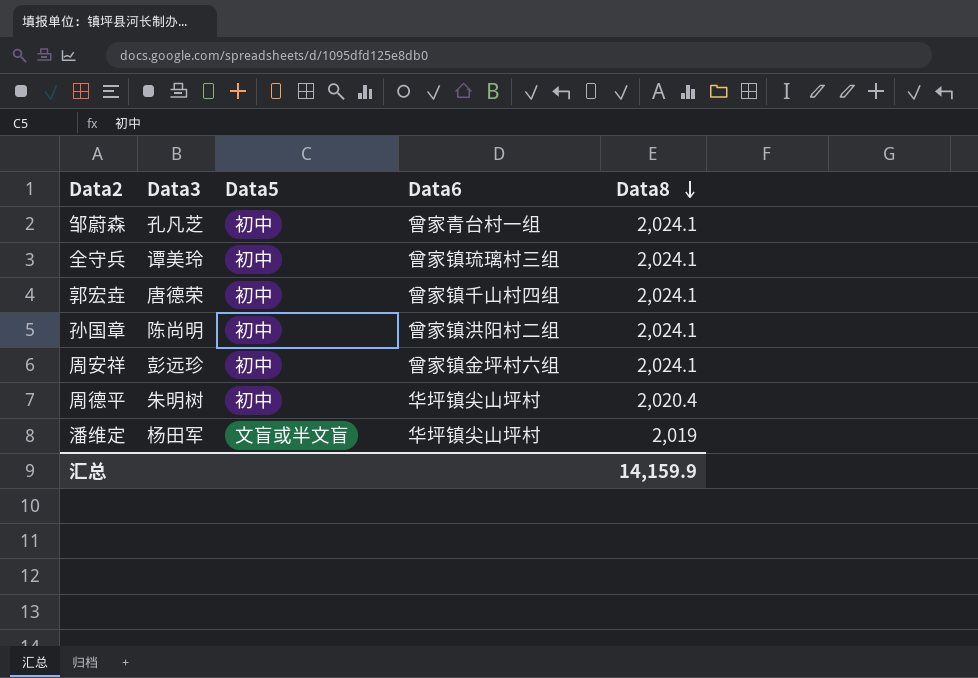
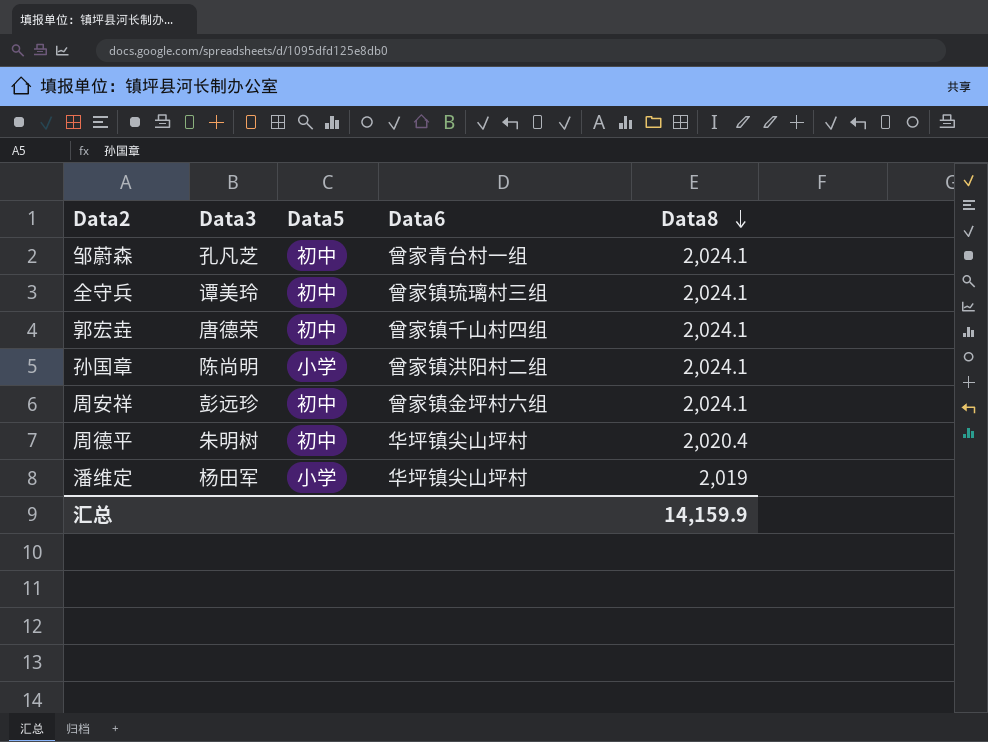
孙国章 | Data5: 初中 -> 小学
潘维定 | Data5: 文盲或半文盲 -> 小学

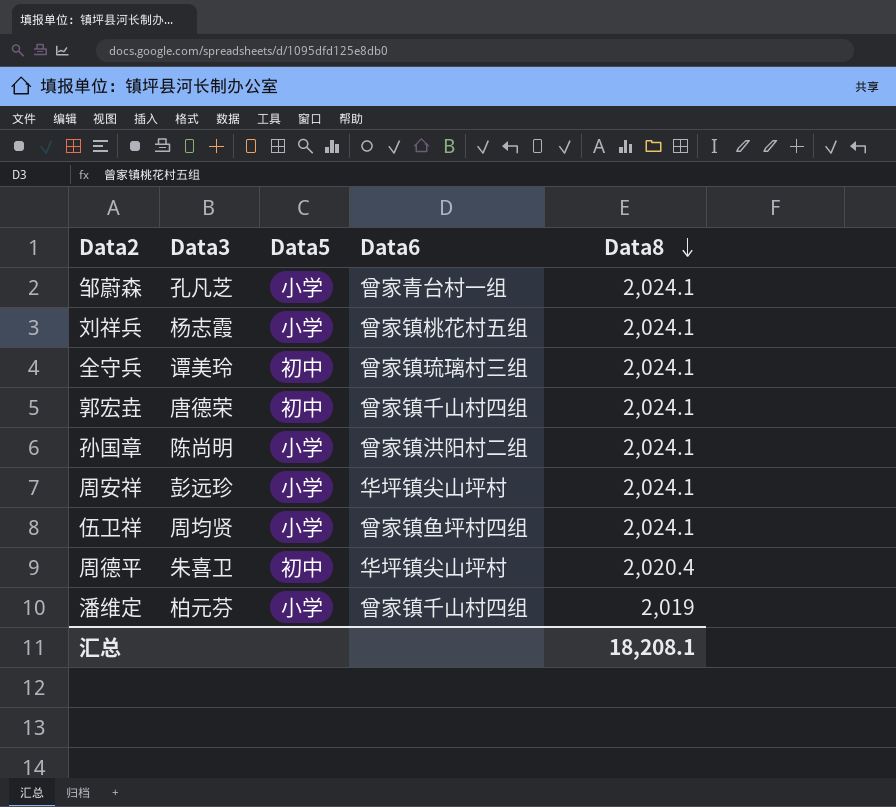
邹蔚森 | Data5: 初中 -> 小学
row 刘祥兵: none -> 杨志霞 | 小学 | 曾家镇桃花村五组 | 2,024.1
周安祥 | Data5: 初中 -> 小学
周安祥 | Data6: 曾家镇金坪村六组 -> 华坪镇尖山坪村
row 伍卫祥: none -> 周均贤 | 小学 | 曾家镇鱼坪村四组 | 2,024.1
周德平 | Data3: 朱明树 -> 朱喜卫
潘维定 | Data3: 杨田军 -> 柏元芬
潘维定 | Data6: 华坪镇尖山坪村 -> 曾家镇千山村四组
汇总 | Data8: 14,159.9 -> 18,208.1

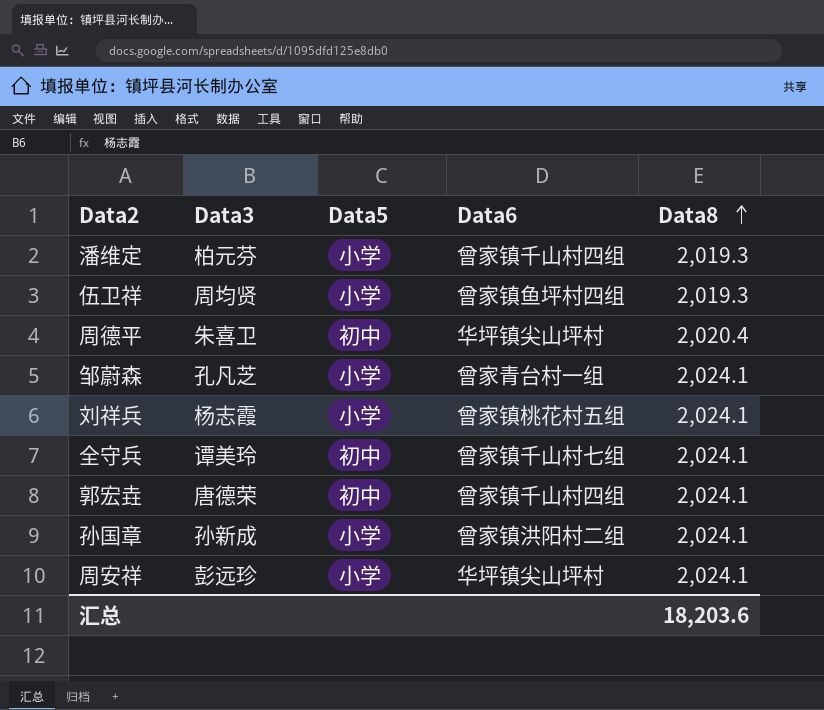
row order: Data8 descending -> Data8 ascending
潘维定 | Data8: 2,019 -> 2,019.3
伍卫祥 | Data8: 2,024.1 -> 2,019.3
全守兵 | Data6: 曾家镇琉璃村三组 -> 曾家镇千山村七组
孙国章 | Data3: 陈尚明 -> 孙新成
汇总 | Data8: 18,208.1 -> 18,203.6

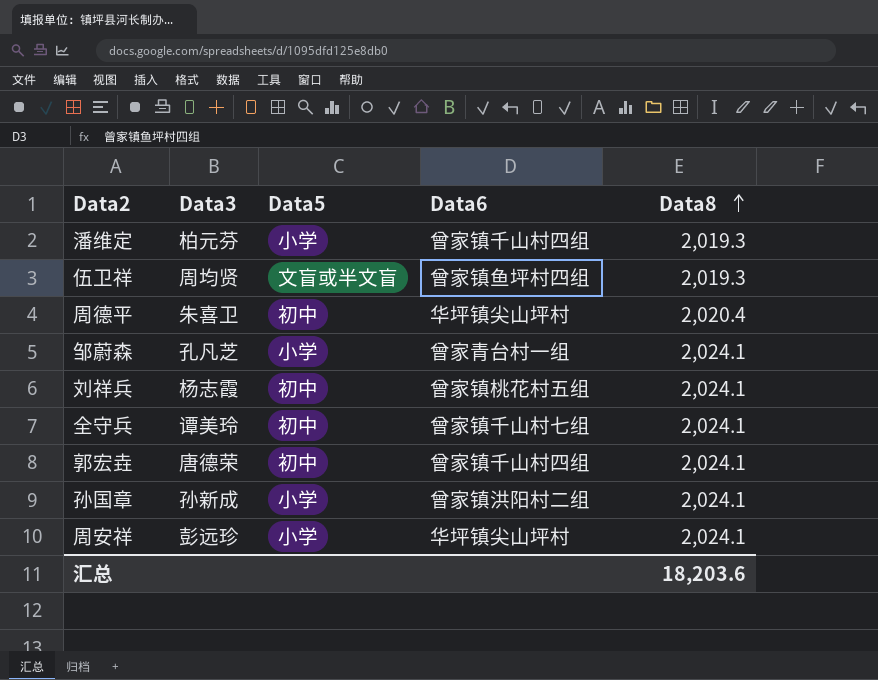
伍卫祥 | Data5: 小学 -> 文盲或半文盲
刘祥兵 | Data5: 小学 -> 初中

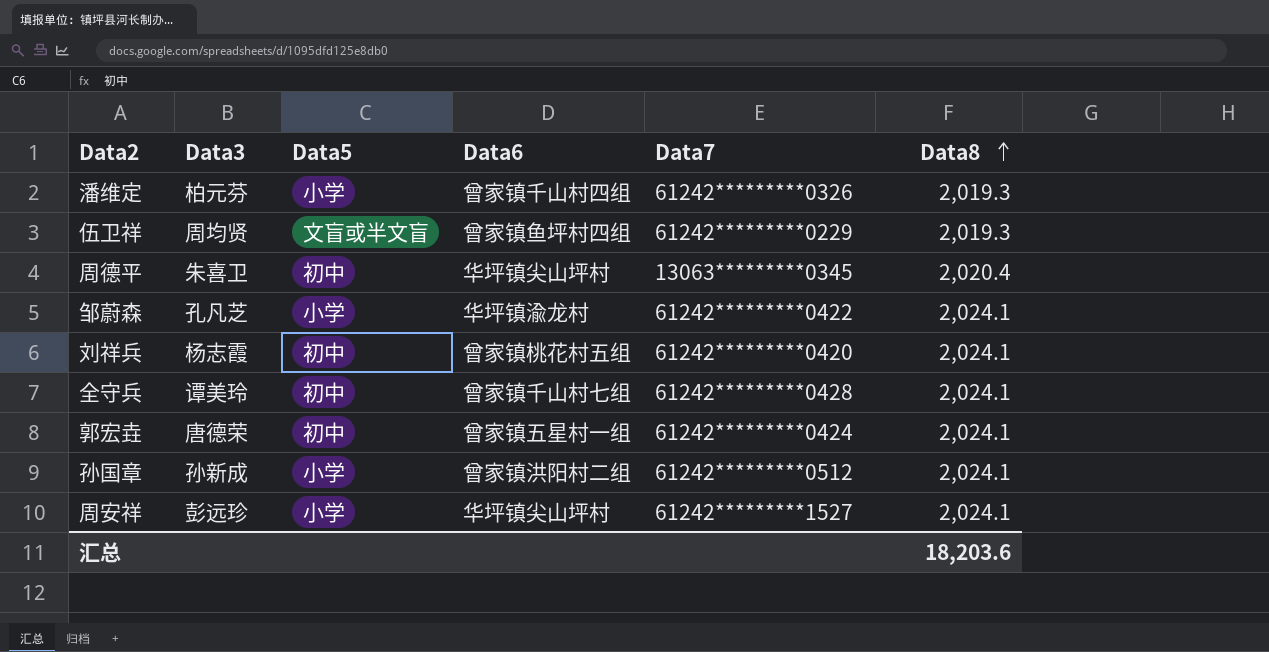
column Data7 | position: none -> 5
邹蔚森 | Data6: 曾家青台村一组 -> 华坪镇渝龙村
郭宏垚 | Data6: 曾家镇千山村四组 -> 曾家镇五星村一组

